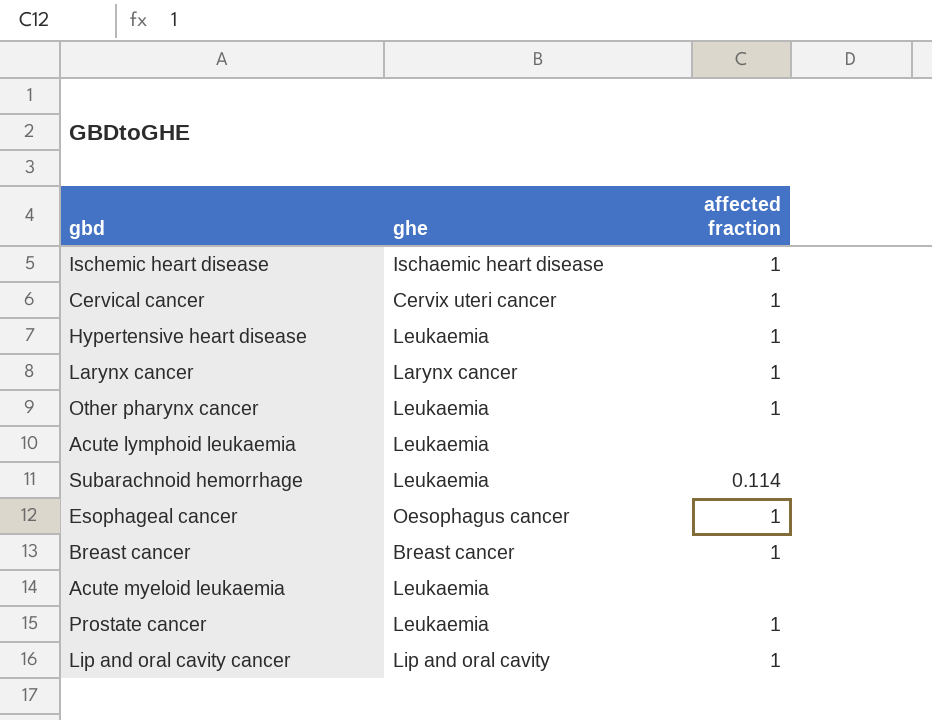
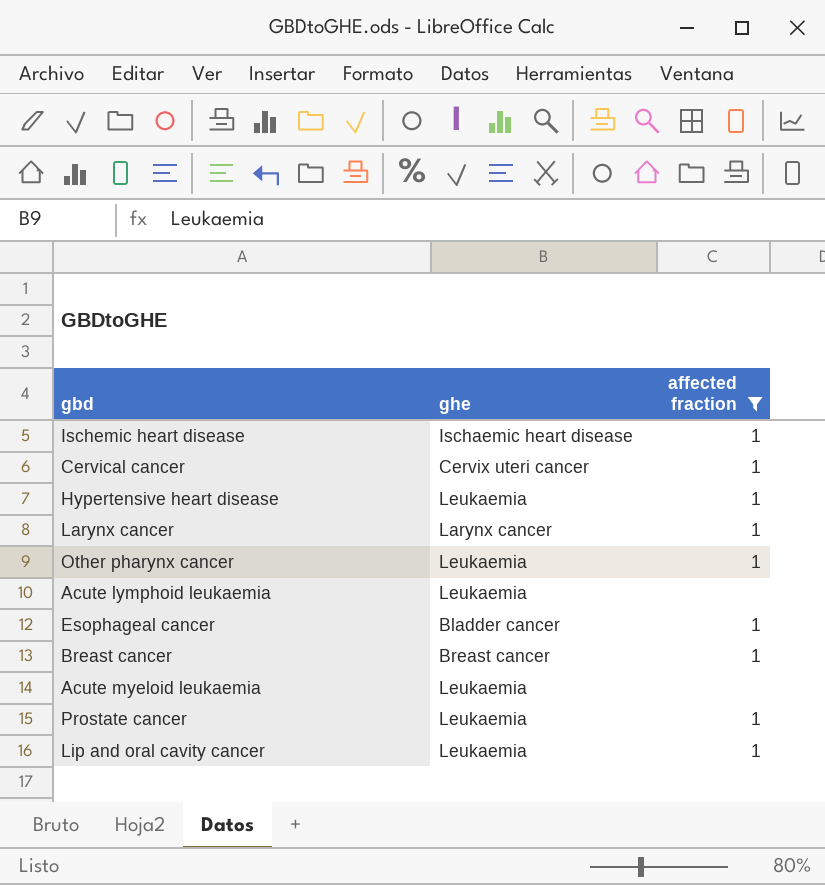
filter: none -> affected fraction != 0.114
Esophageal cancer | ghe: Oesophagus cancer -> Bladder cancer
Lip and oral cavity cancer | ghe: Lip and oral cavity -> Leukaemia

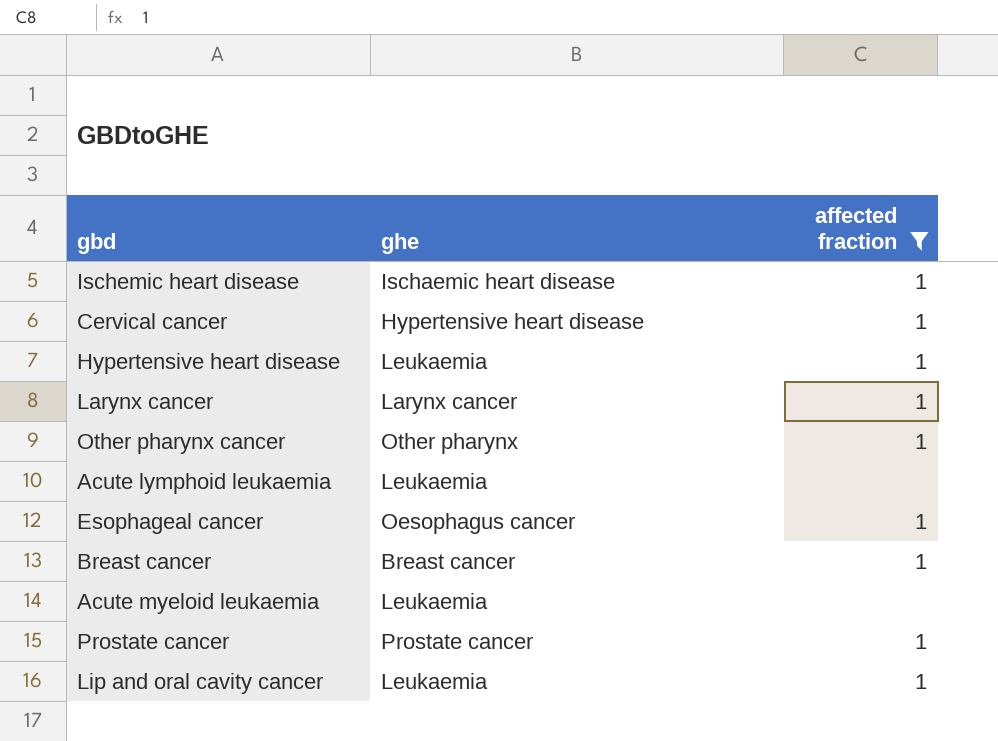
Cervical cancer | ghe: Cervix uteri cancer -> Hypertensive heart disease
Other pharynx cancer | ghe: Leukaemia -> Other pharynx
Esophageal cancer | ghe: Bladder cancer -> Oesophagus cancer
Prostate cancer | ghe: Leukaemia -> Prostate cancer

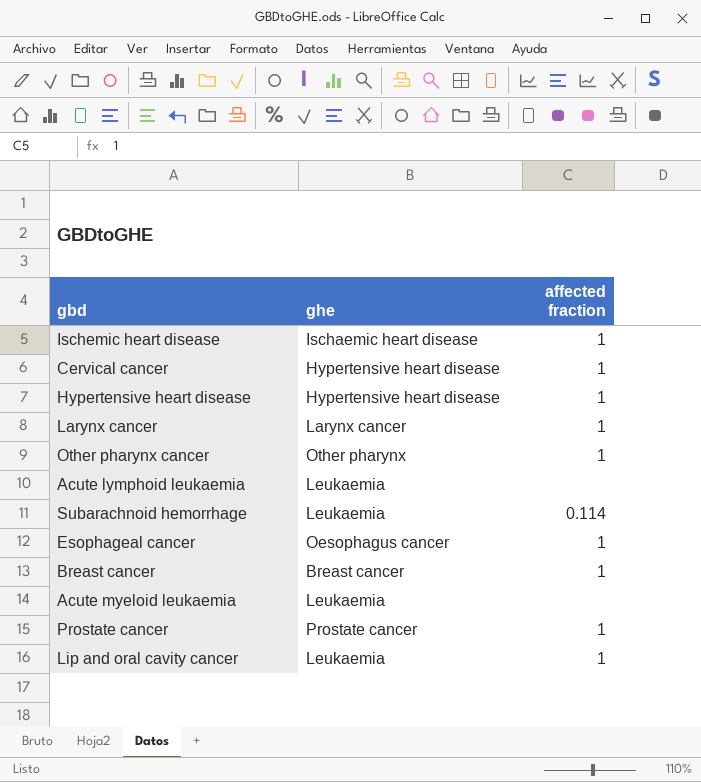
filter: affected fraction != 0.114 -> none
Hypertensive heart disease | ghe: Leukaemia -> Hypertensive heart disease

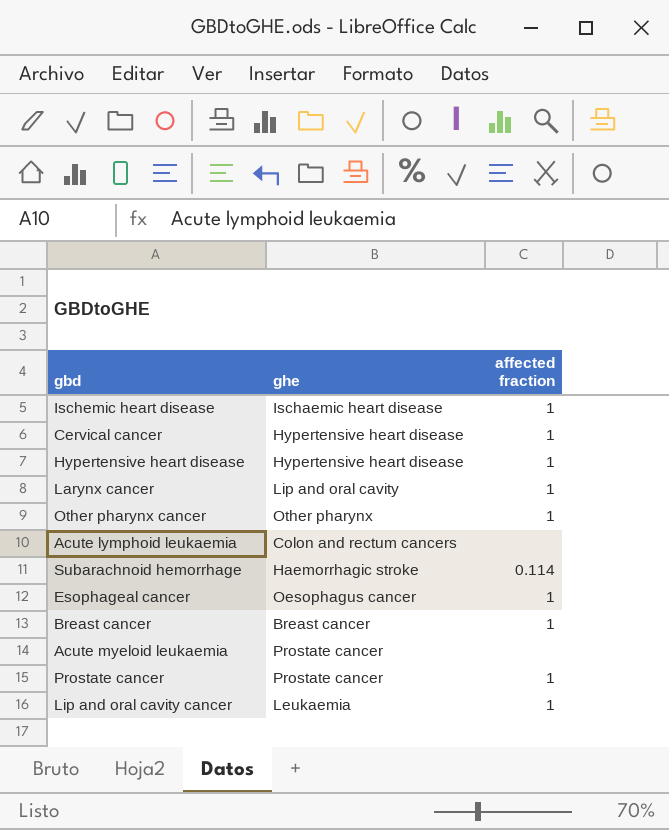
Larynx cancer | ghe: Larynx cancer -> Lip and oral cavity
Acute lymphoid leukaemia | ghe: Leukaemia -> Colon and rectum cancers
Subarachnoid hemorrhage | ghe: Leukaemia -> Haemorrhagic stroke
Acute myeloid leukaemia | ghe: Leukaemia -> Prostate cancer

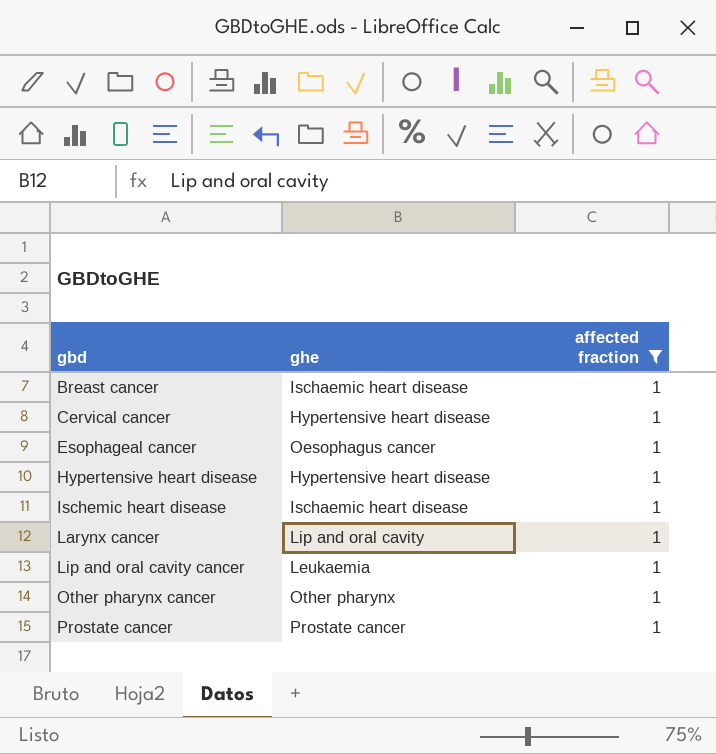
filter: none -> affected fraction = 1
row order: none -> gbd ascending
Breast cancer | ghe: Breast cancer -> Ischaemic heart disease

